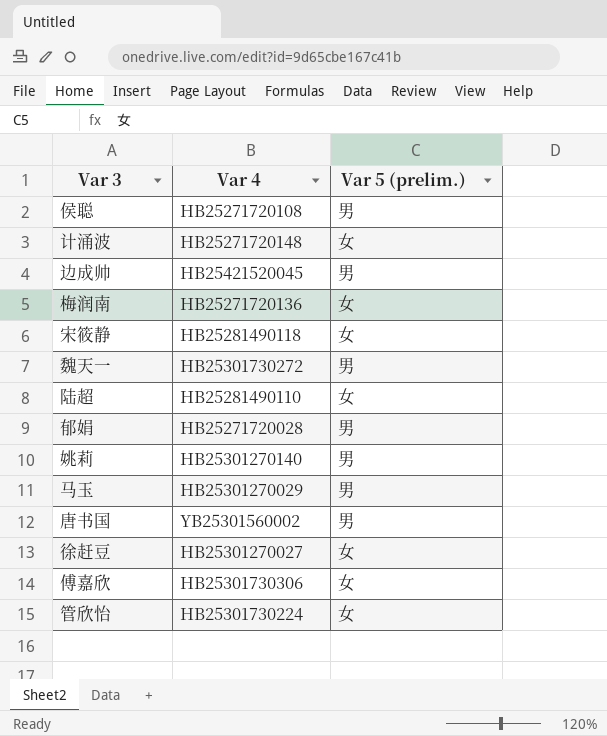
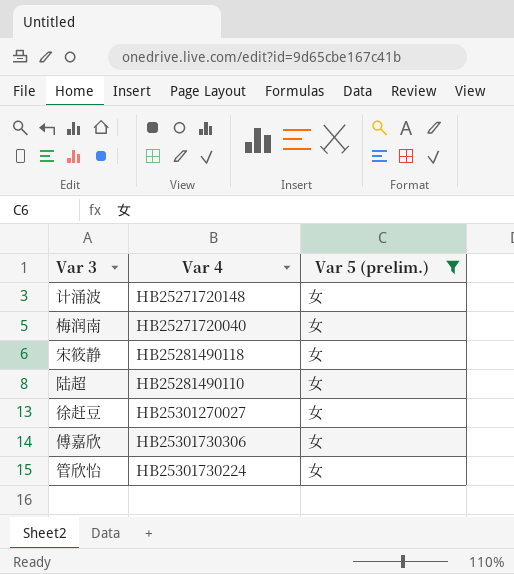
filter: none -> Var 5 (prelim.) = 女
梅润南 | Var 4: HB25271720136 -> HB25271720040

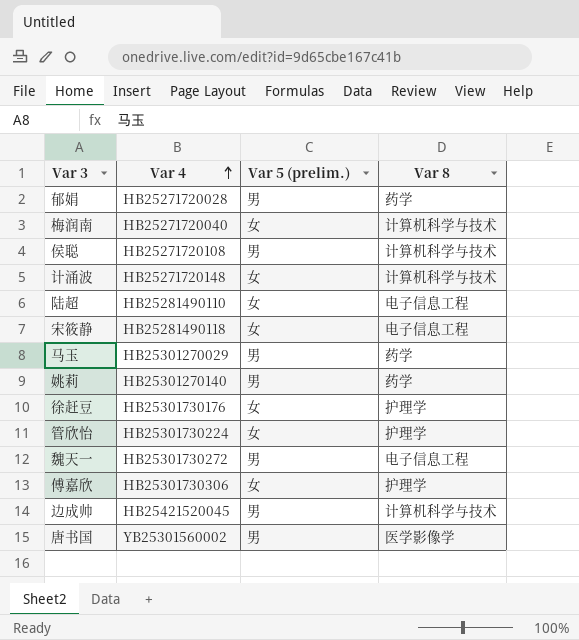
filter: Var 5 (prelim.) = 女 -> none
row order: none -> Var 4 ascending
column Var 8 | position: none -> 4
徐赶豆 | Var 4: HB25301270027 -> HB25301730176

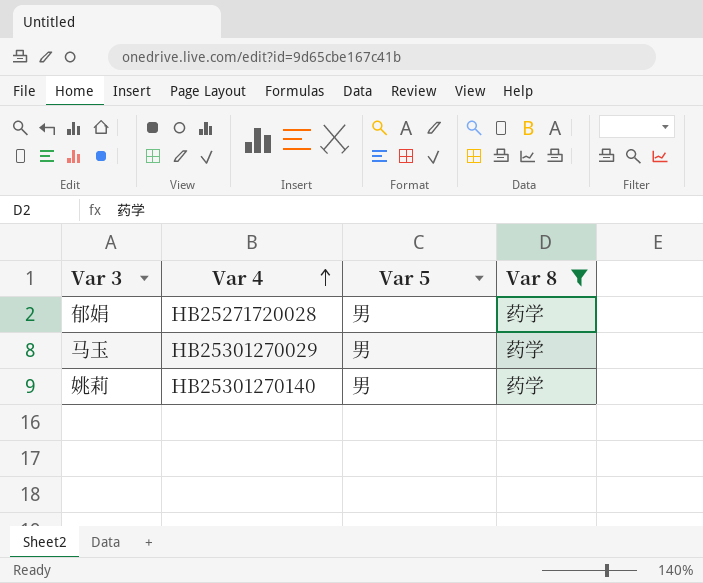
filter: none -> Var 8 = 药学
column name: Var 5 (prelim.) -> Var 5

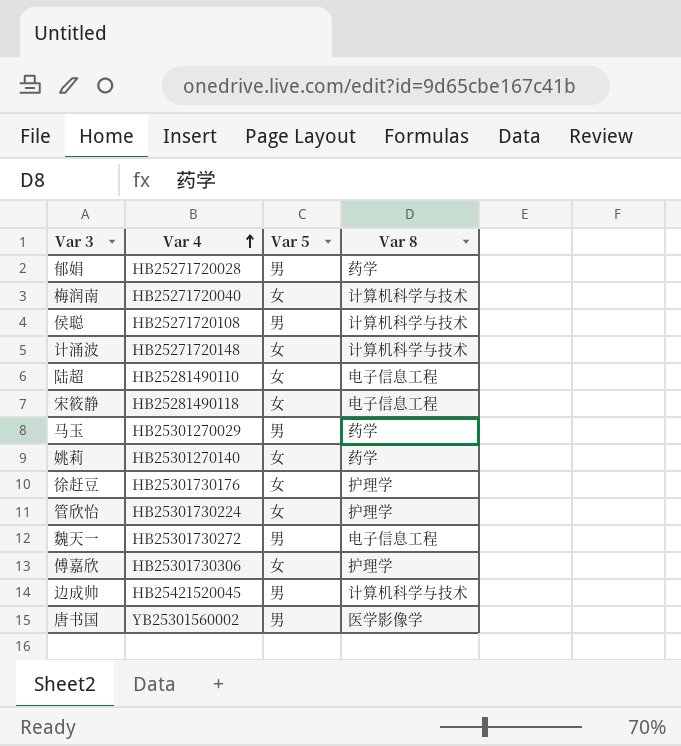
filter: Var 8 = 药学 -> none
姚莉 | Var 5: 男 -> 女

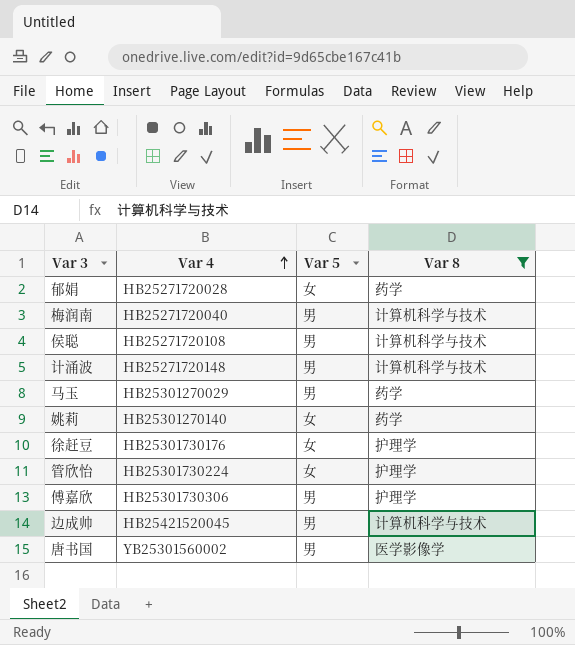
filter: none -> Var 8 != 电子信息工程
郁娟 | Var 5: 男 -> 女
梅润南 | Var 5: 女 -> 男
计涌波 | Var 5: 女 -> 男
傅嘉欣 | Var 5: 女 -> 男

